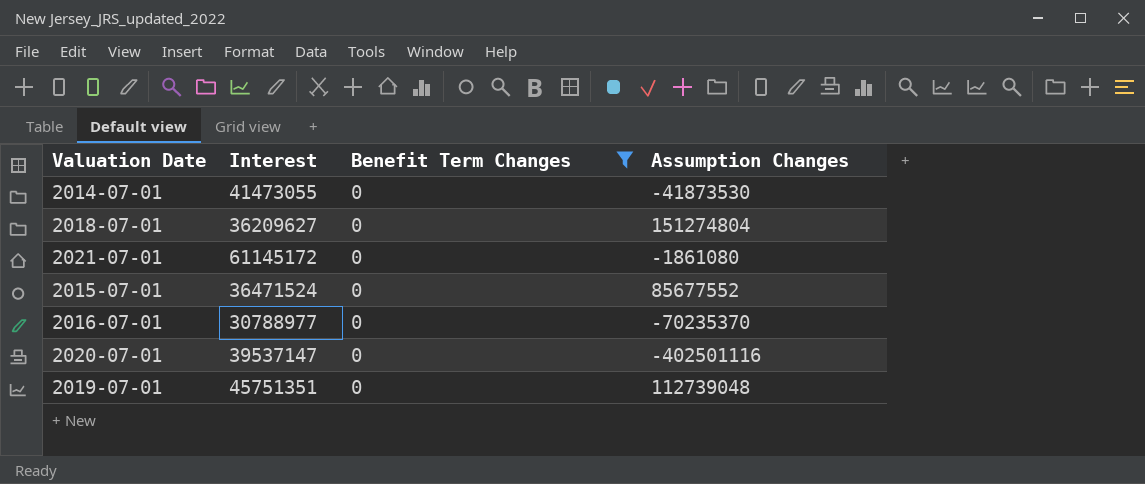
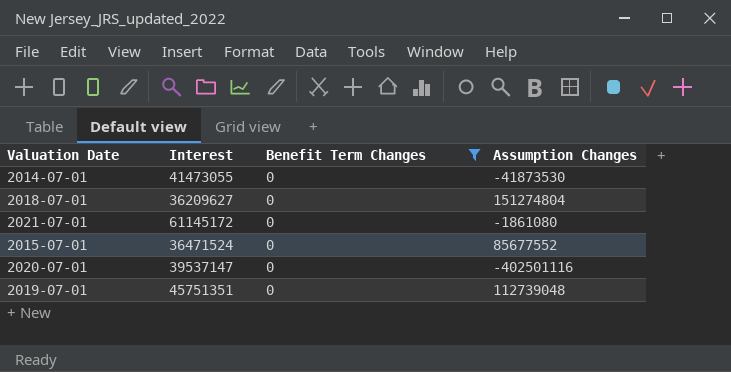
row 2016-07-01: 30788977 | 0 | -70235370 -> none

